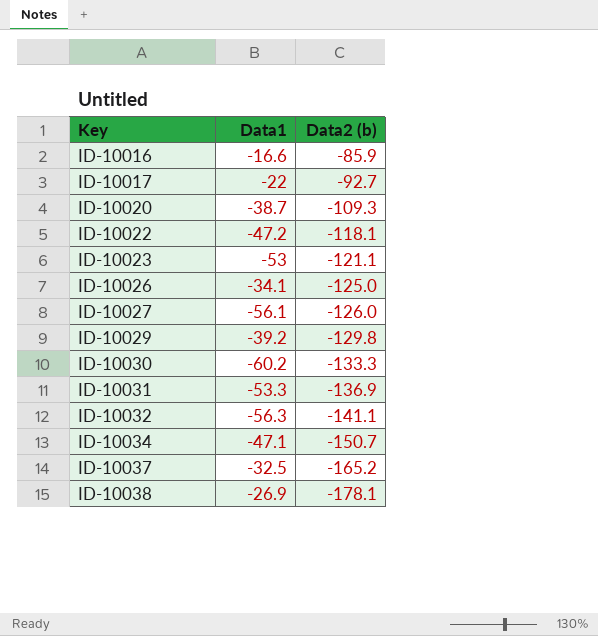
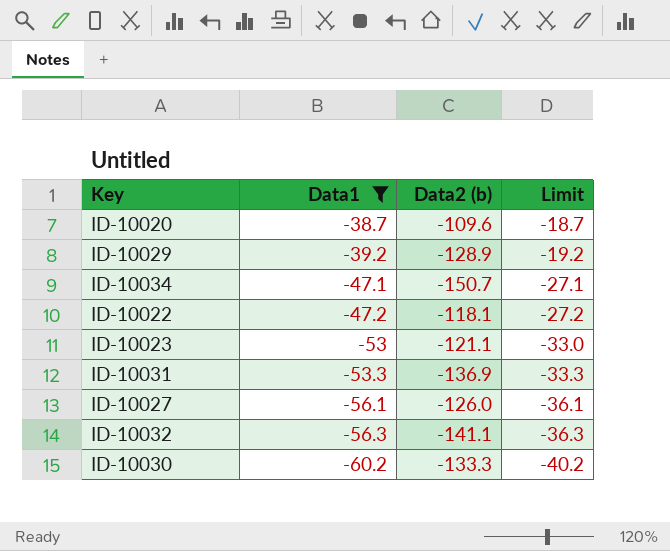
filter: none -> Data1 <= -38.7
row order: Key ascending -> Data1 descending
column Limit | formula: none -> [Data1] + 20
ID-10020 | Data2 (b): -109.3 -> -109.6
ID-10029 | Data2 (b): -129.8 -> -128.9

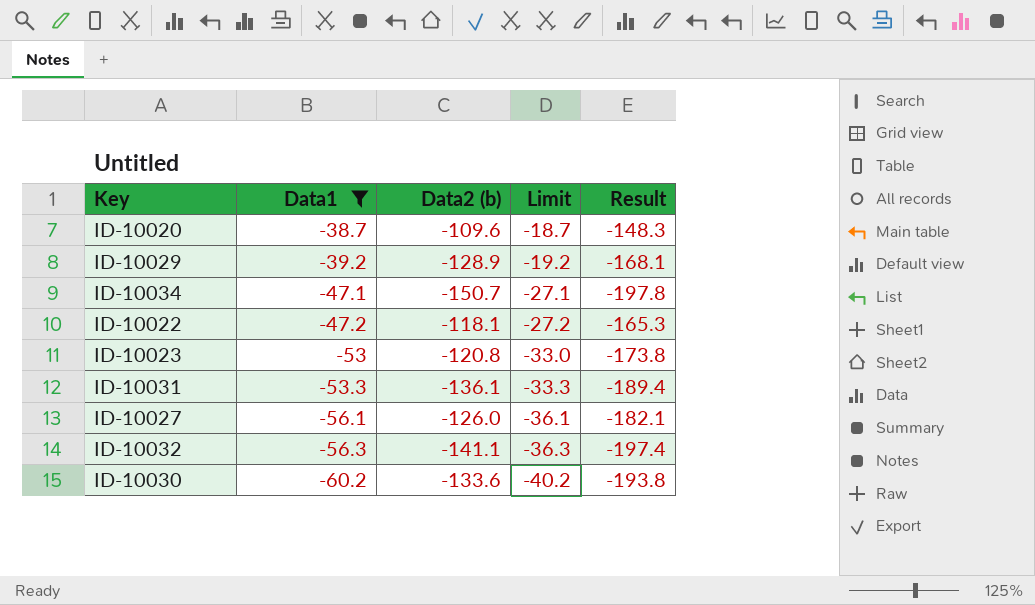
column Result | formula: none -> [Data1] + [Data2 (b)]
ID-10023 | Data2 (b): -121.1 -> -120.8
ID-10031 | Data2 (b): -136.9 -> -136.1
ID-10030 | Data2 (b): -133.3 -> -133.6

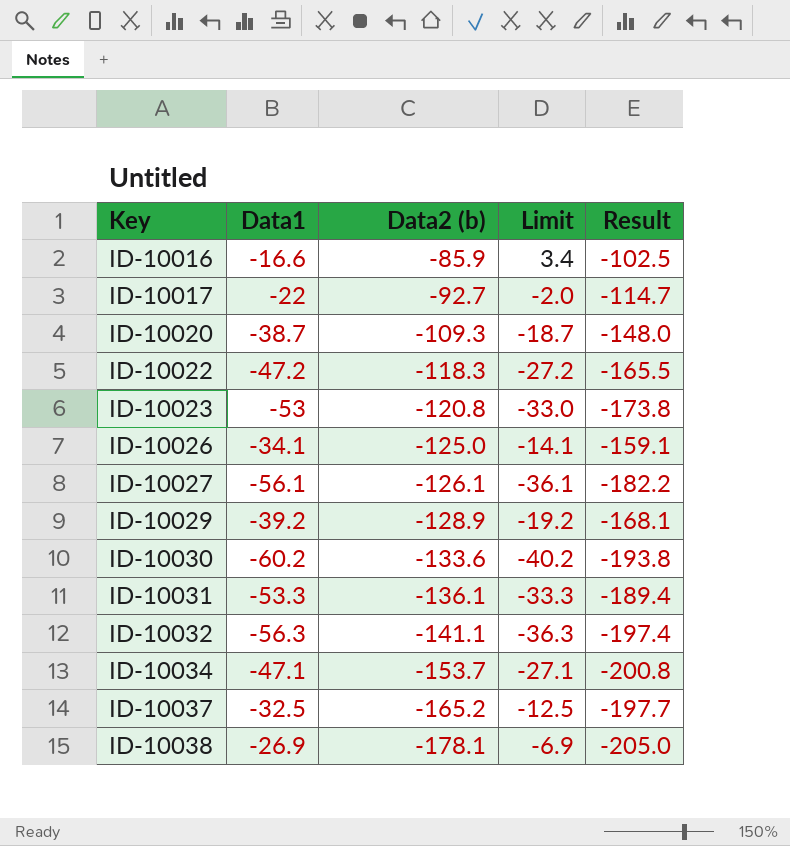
filter: Data1 <= -38.7 -> none
row order: Data1 descending -> Key ascending
ID-10020 | Data2 (b): -109.6 -> -109.3
ID-10020 | Result: -148.3 -> -148.0
ID-10022 | Data2 (b): -118.1 -> -118.3
ID-10022 | Result: -165.3 -> -165.5
ID-10027 | Data2 (b): -126.0 -> -126.1
ID-10027 | Result: -182.1 -> -182.2
ID-10034 | Data2 (b): -150.7 -> -153.7
ID-10034 | Result: -197.8 -> -200.8

